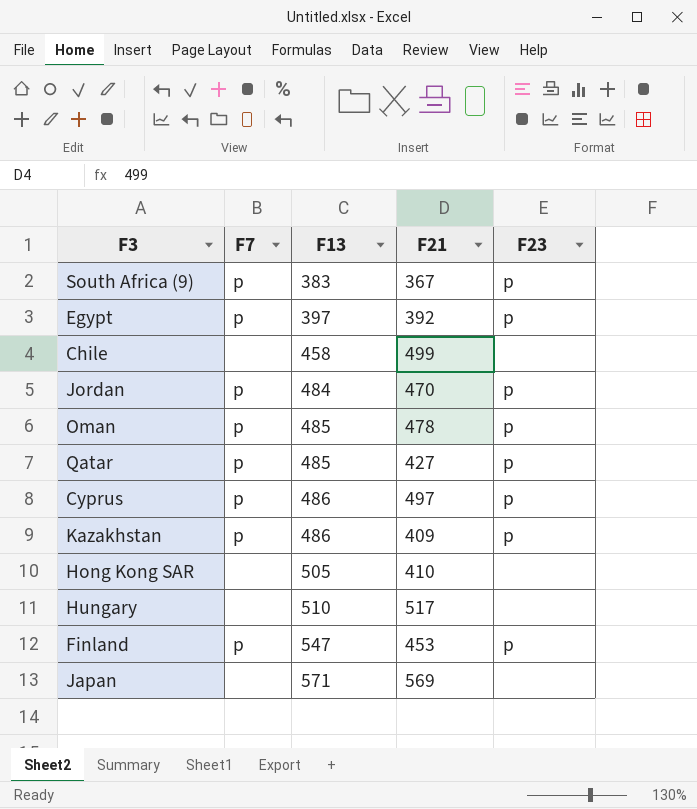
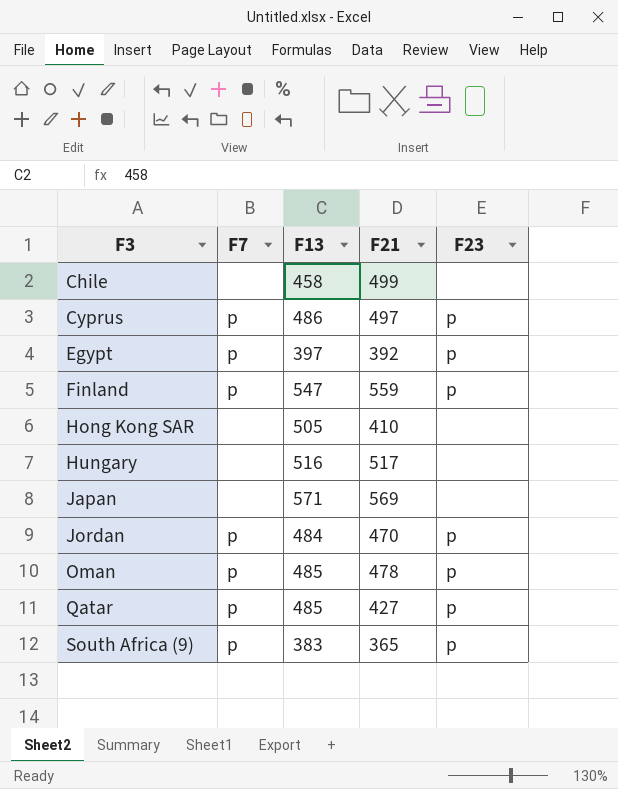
row order: F13 ascending -> F3 ascending
row Kazakhstan: p | 486 | 409 | p -> none
Finland | F21: 453 -> 559
Hungary | F13: 510 -> 516
South Africa (9) | F21: 367 -> 365

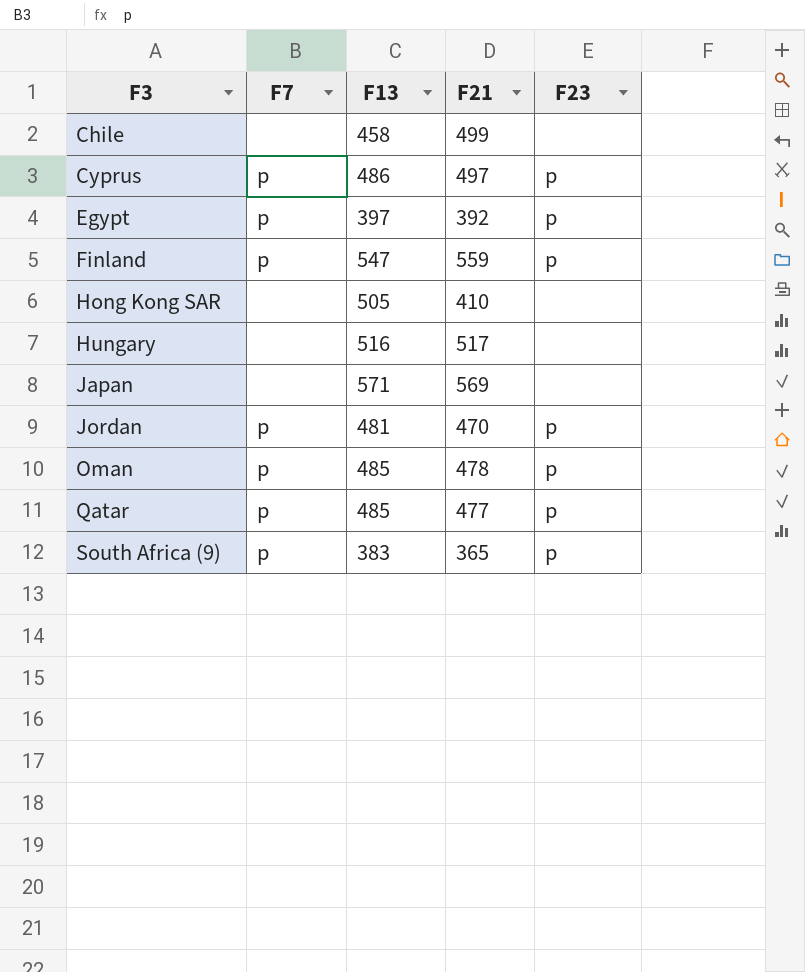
Jordan | F13: 484 -> 481
Qatar | F21: 427 -> 477

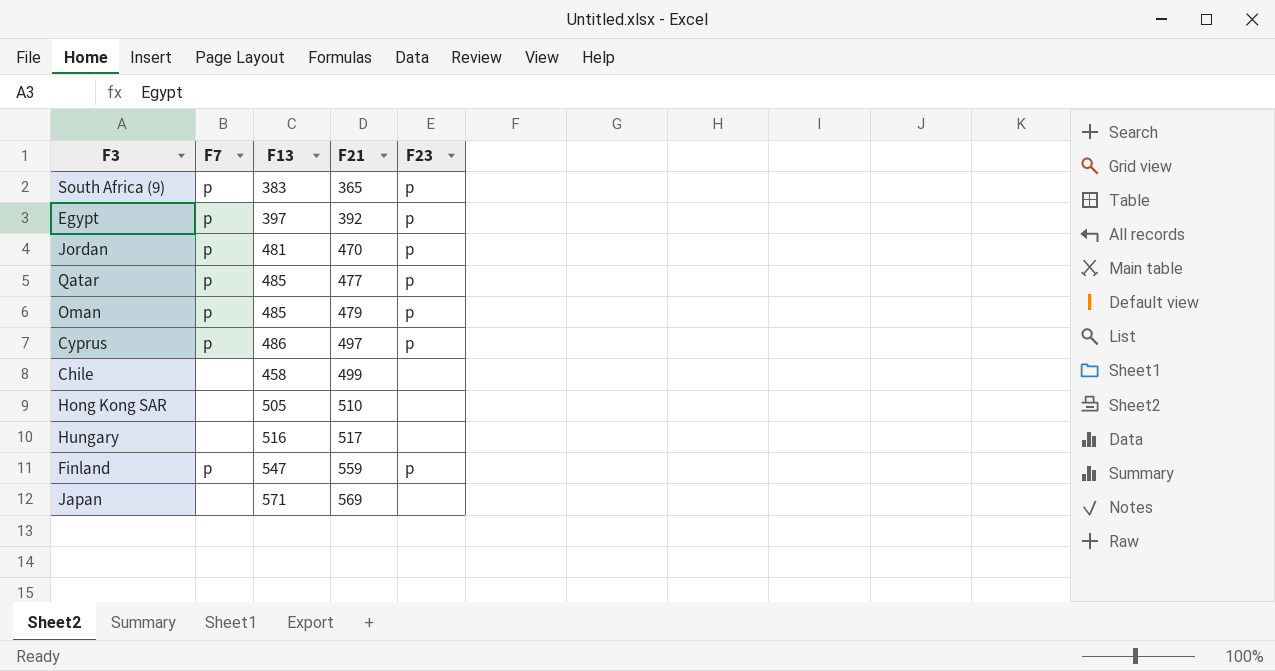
row order: F3 ascending -> F21 ascending
Oman | F21: 478 -> 479
Hong Kong SAR | F21: 410 -> 510

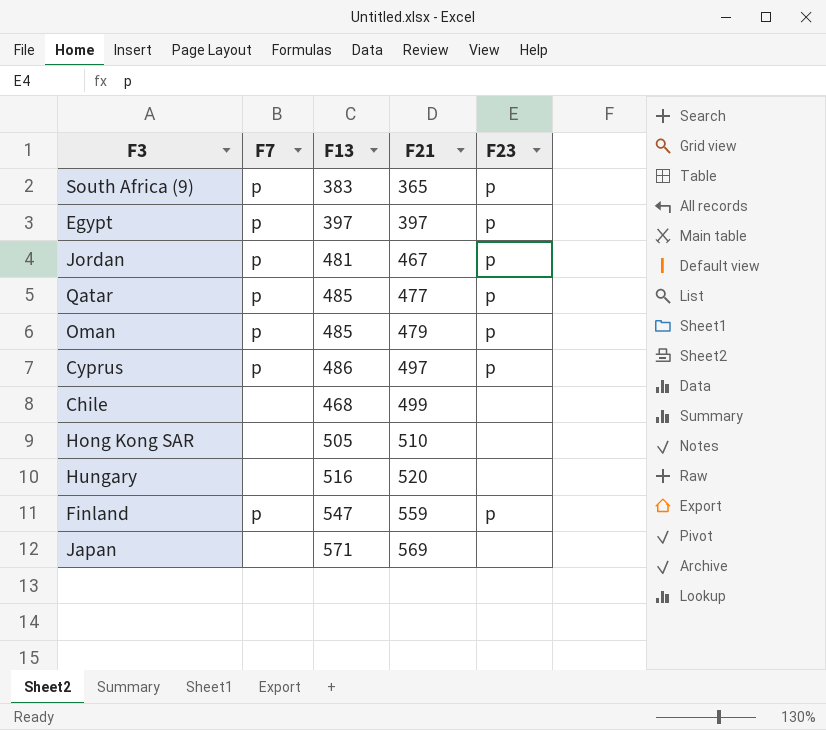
Egypt | F21: 392 -> 397
Jordan | F21: 470 -> 467
Chile | F13: 458 -> 468
Hungary | F21: 517 -> 520

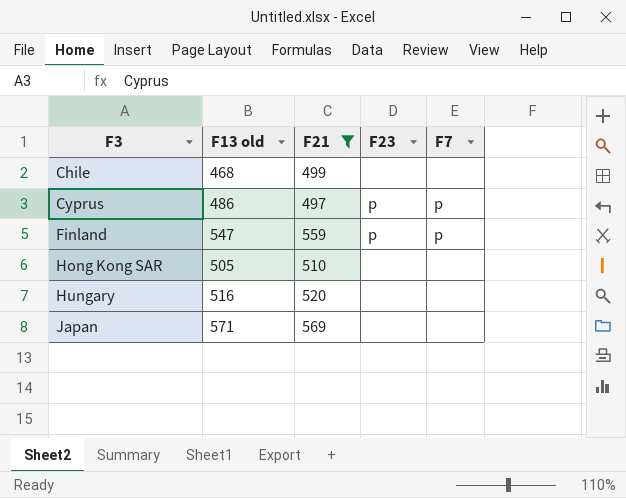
filter: none -> F21 >= 497
row order: F21 ascending -> F3 ascending
column name: F13 -> F13 old
column F7 | position: 2 -> 5

